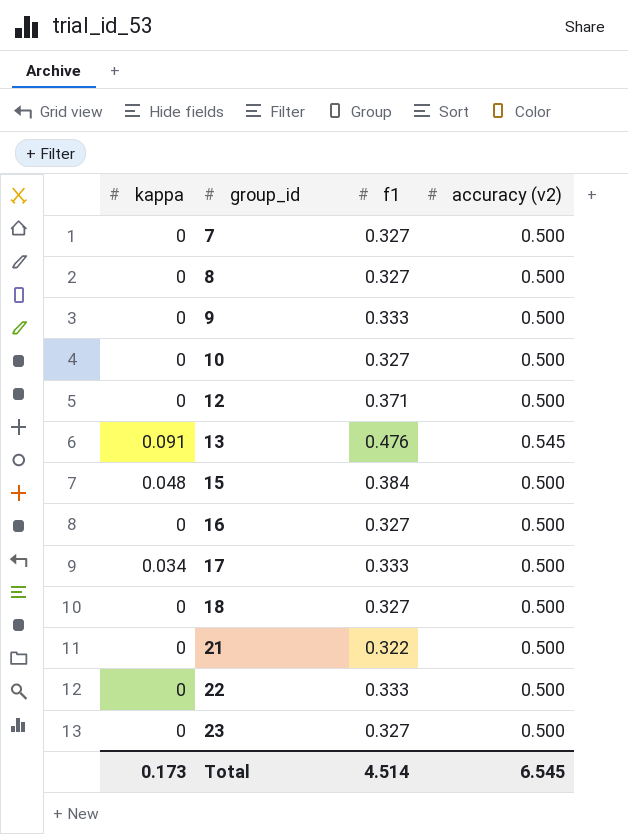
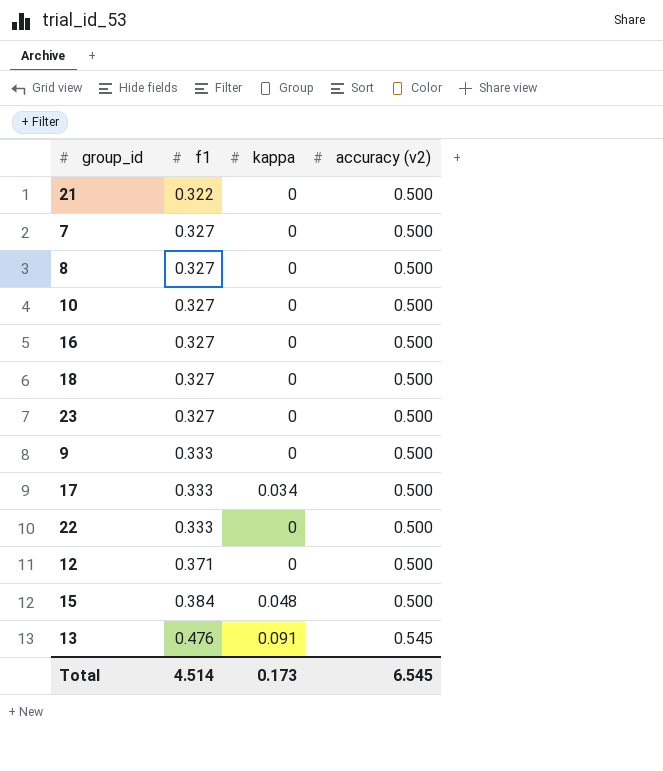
row order: group_id ascending -> f1 ascending
column kappa | position: 1 -> 3

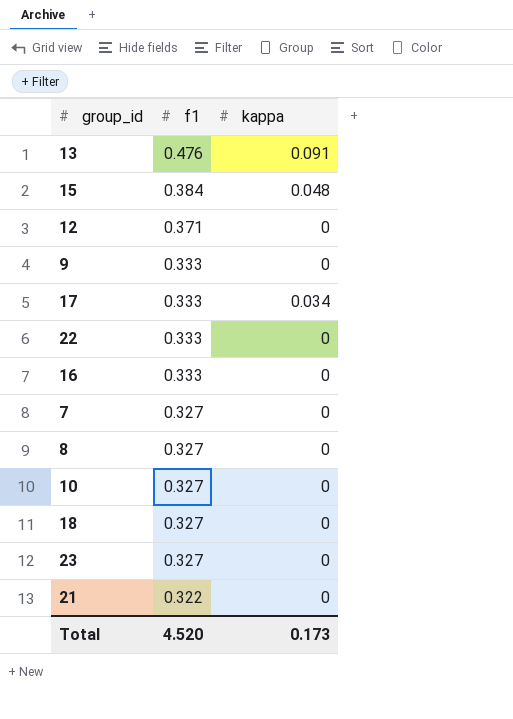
row order: f1 ascending -> f1 descending
column accuracy (v2) | position: 4 -> none
16 | f1: 0.327 -> 0.333
Total | f1: 4.514 -> 4.520

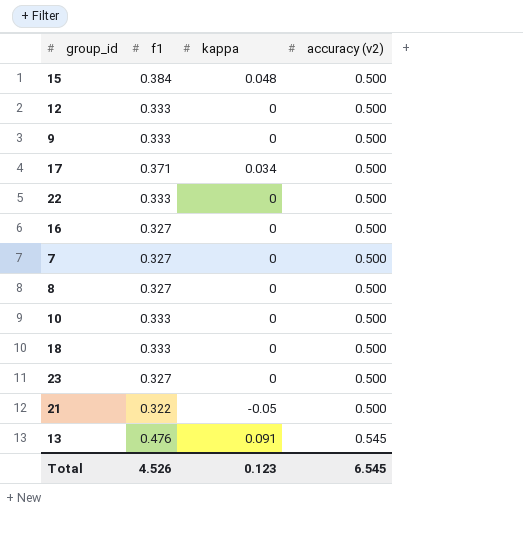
row order: f1 descending -> accuracy (v2) ascending
column accuracy (v2) | position: none -> 4
12 | f1: 0.371 -> 0.333
17 | f1: 0.333 -> 0.371
16 | f1: 0.333 -> 0.327
10 | f1: 0.327 -> 0.333
18 | f1: 0.327 -> 0.333
21 | kappa: 0 -> -0.05
Total | f1: 4.520 -> 4.526
Total | kappa: 0.173 -> 0.123

